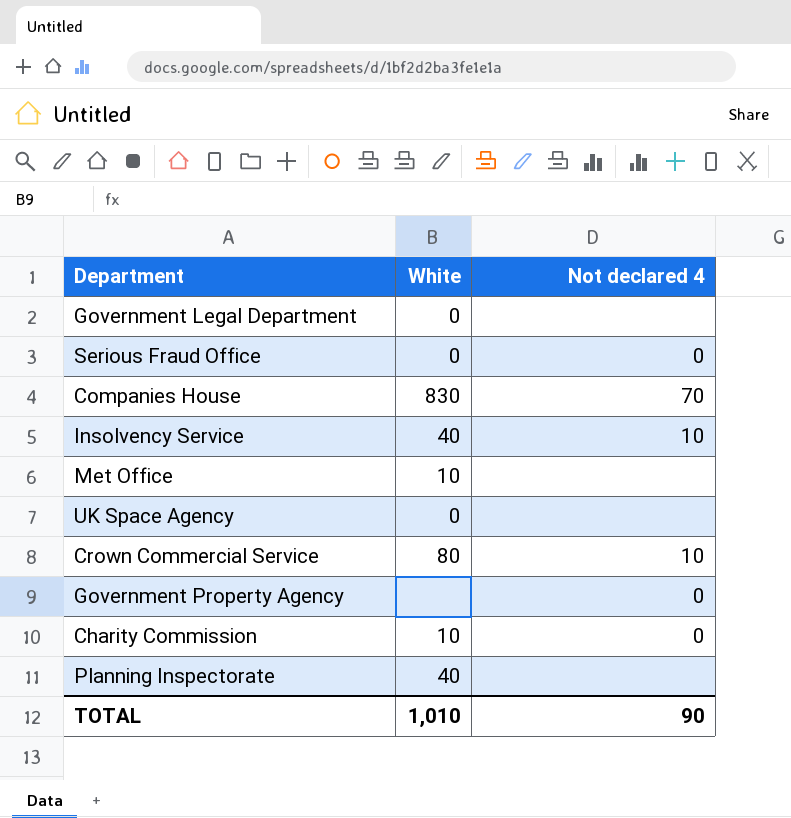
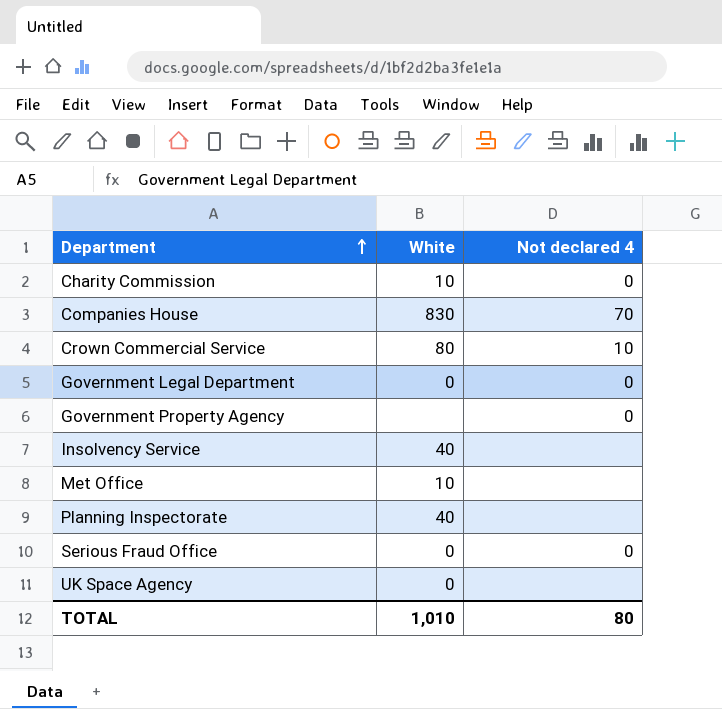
row order: none -> Department ascending
Government Legal Department | Not declared 4: none -> 0
Insolvency Service | Not declared 4: 10 -> none
TOTAL | Not declared 4: 90 -> 80

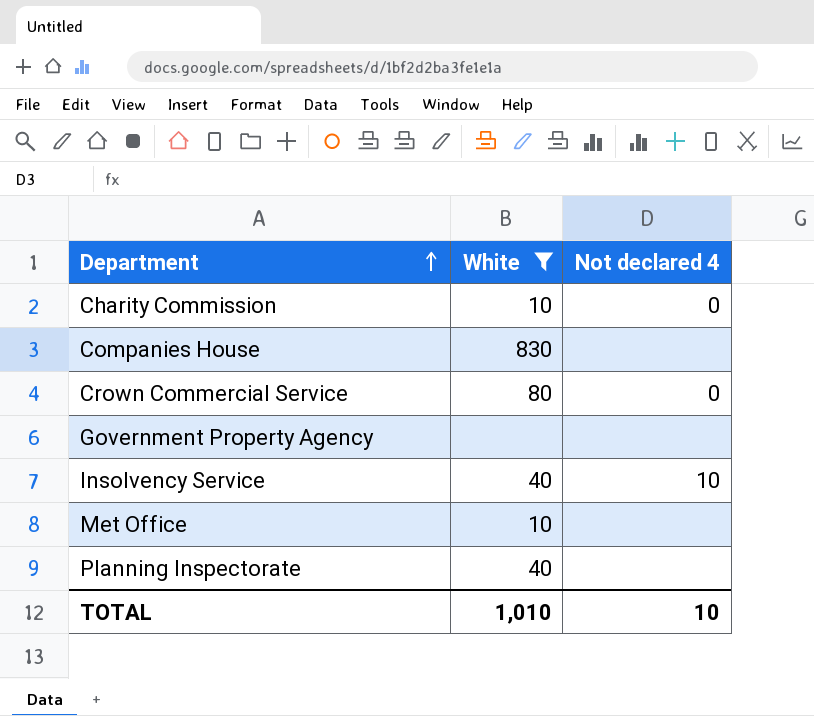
filter: none -> White != 0
Companies House | Not declared 4: 70 -> none
Crown Commercial Service | Not declared 4: 10 -> 0
Government Property Agency | Not declared 4: 0 -> none
Insolvency Service | Not declared 4: none -> 10
TOTAL | Not declared 4: 80 -> 10

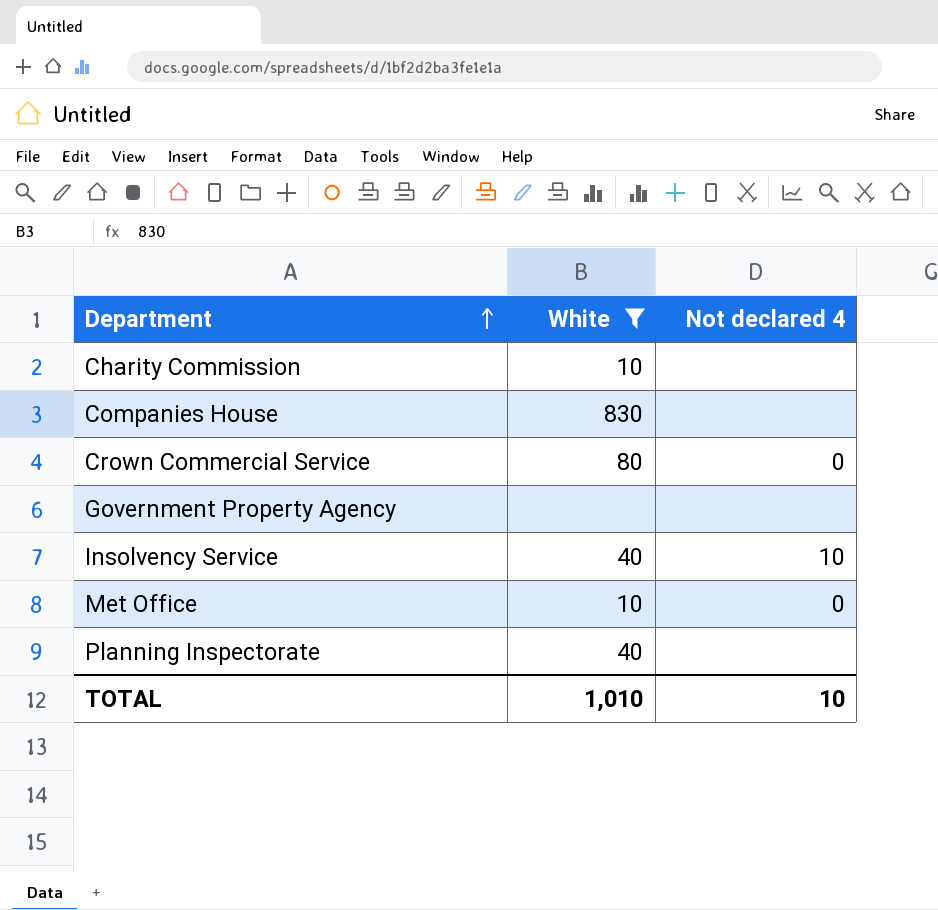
Charity Commission | Not declared 4: 0 -> none
Met Office | Not declared 4: none -> 0

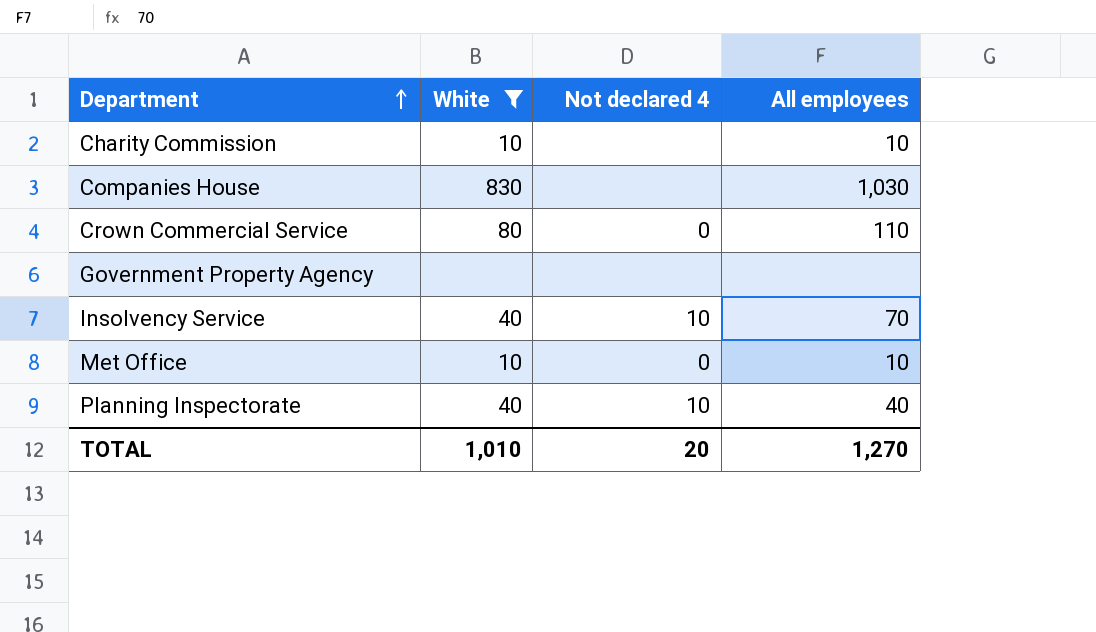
column All employees | position: none -> 4
Planning Inspectorate | Not declared 4: none -> 10
TOTAL | Not declared 4: 10 -> 20

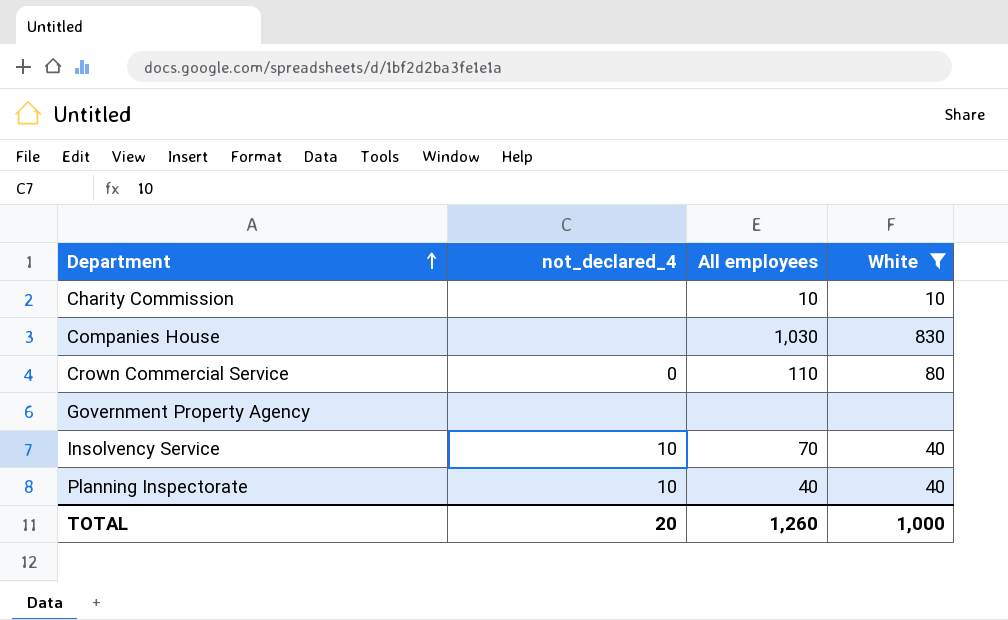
column name: Not declared 4 -> not_declared_4
column White | position: 2 -> 4
row Met Office: 10 | 0 | 10 -> none
TOTAL | All employees: 1,270 -> 1,260
TOTAL | White: 1,010 -> 1,000

